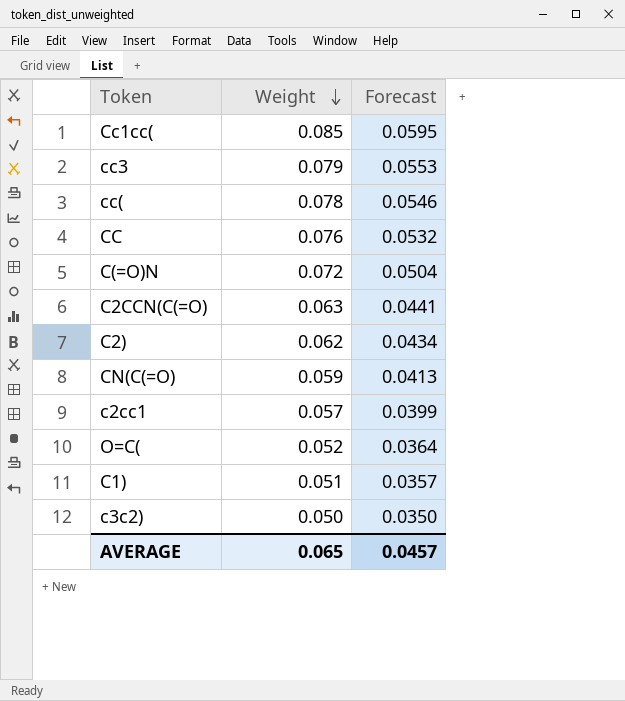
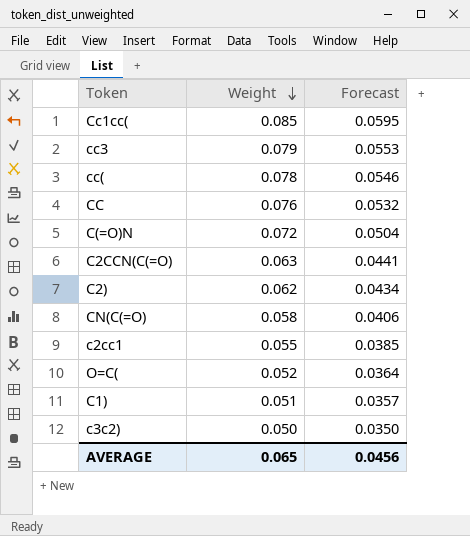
CN(C(=O) | Weight: 0.059 -> 0.058
CN(C(=O) | Forecast: 0.0413 -> 0.0406
c2cc1 | Weight: 0.057 -> 0.055
c2cc1 | Forecast: 0.0399 -> 0.0385
AVERAGE | Forecast: 0.0457 -> 0.0456

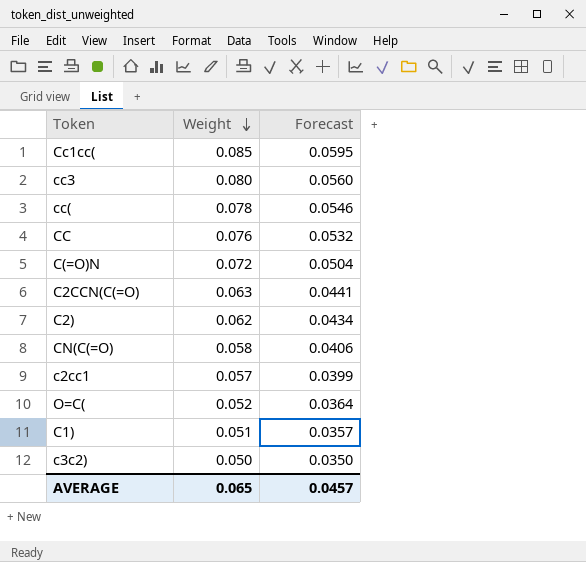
cc3 | Weight: 0.079 -> 0.080
cc3 | Forecast: 0.0553 -> 0.0560
c2cc1 | Weight: 0.055 -> 0.057
c2cc1 | Forecast: 0.0385 -> 0.0399
AVERAGE | Forecast: 0.0456 -> 0.0457

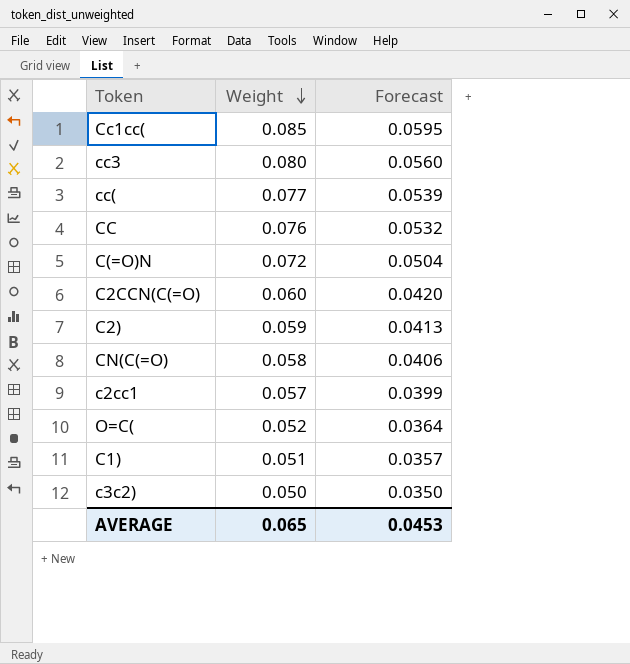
cc( | Weight: 0.078 -> 0.077
cc( | Forecast: 0.0546 -> 0.0539
C2CCN(C(=O) | Weight: 0.063 -> 0.060
C2CCN(C(=O) | Forecast: 0.0441 -> 0.0420
C2) | Weight: 0.062 -> 0.059
C2) | Forecast: 0.0434 -> 0.0413
AVERAGE | Forecast: 0.0457 -> 0.0453

